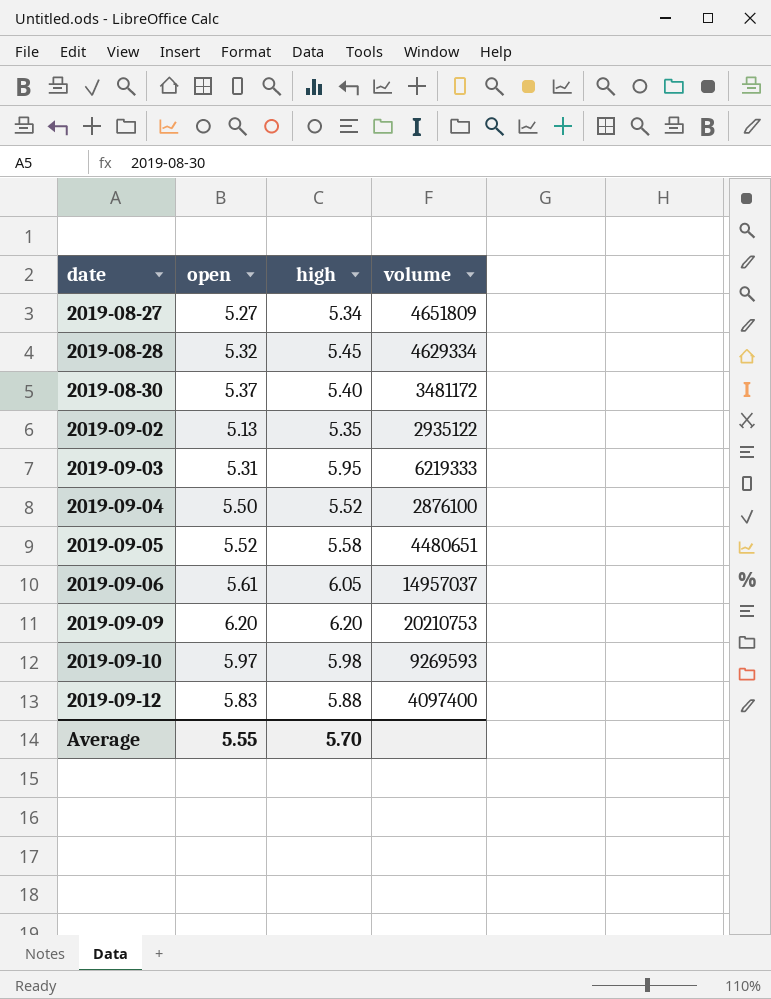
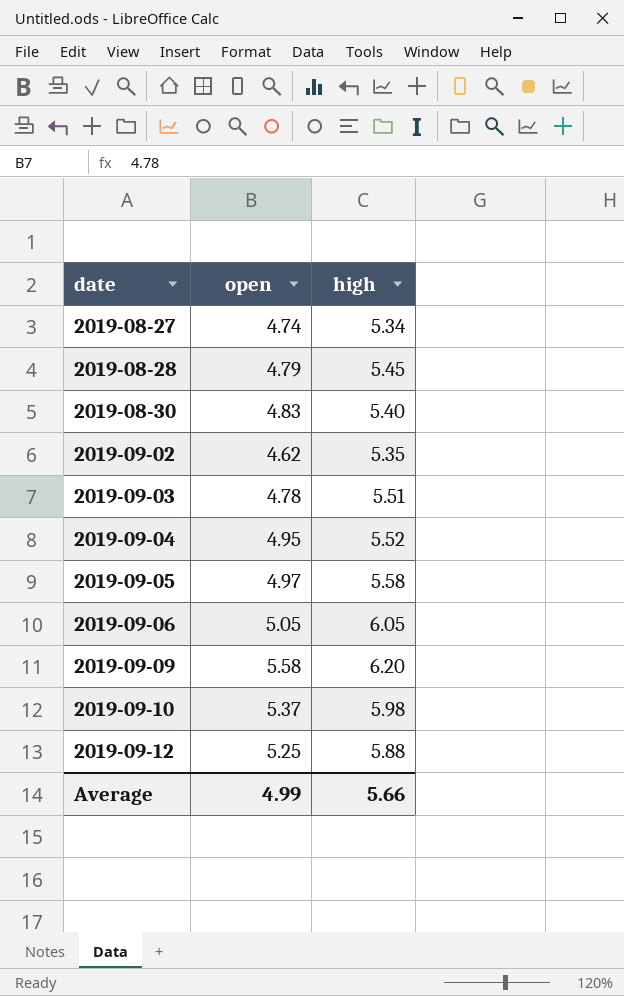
column volume | position: 4 -> none
2019-08-27 | open: 5.27 -> 4.74
2019-08-28 | open: 5.32 -> 4.79
2019-08-30 | open: 5.37 -> 4.83
2019-09-02 | open: 5.13 -> 4.62
2019-09-03 | open: 5.31 -> 4.78
2019-09-03 | high: 5.95 -> 5.51
2019-09-04 | open: 5.50 -> 4.95
2019-09-05 | open: 5.52 -> 4.97
2019-09-06 | open: 5.61 -> 5.05
2019-09-09 | open: 6.20 -> 5.58
2019-09-10 | open: 5.97 -> 5.37
2019-09-12 | open: 5.83 -> 5.25
Average | open: 5.55 -> 4.99
Average | high: 5.70 -> 5.66

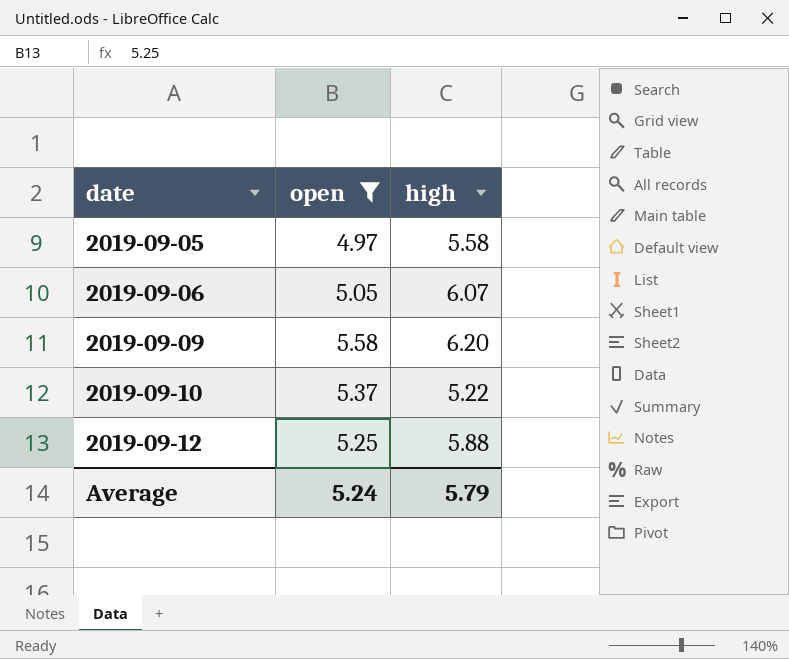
filter: none -> open >= 4.97
2019-09-06 | high: 6.05 -> 6.07
2019-09-10 | high: 5.98 -> 5.22
Average | open: 4.99 -> 5.24
Average | high: 5.66 -> 5.79

